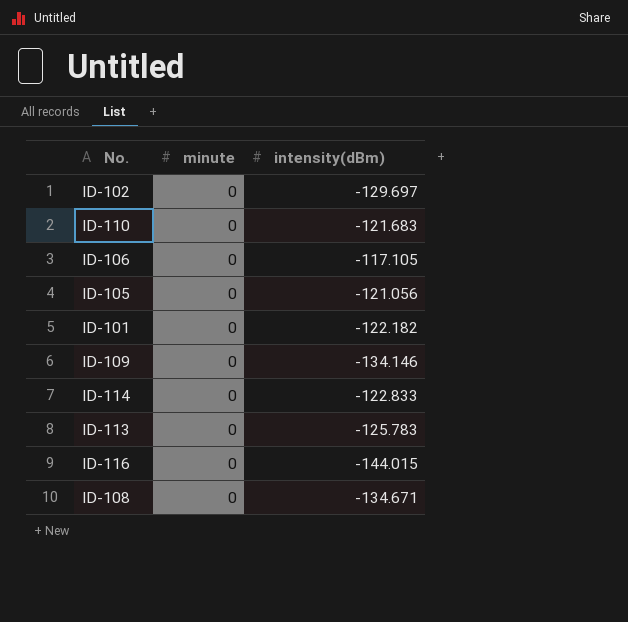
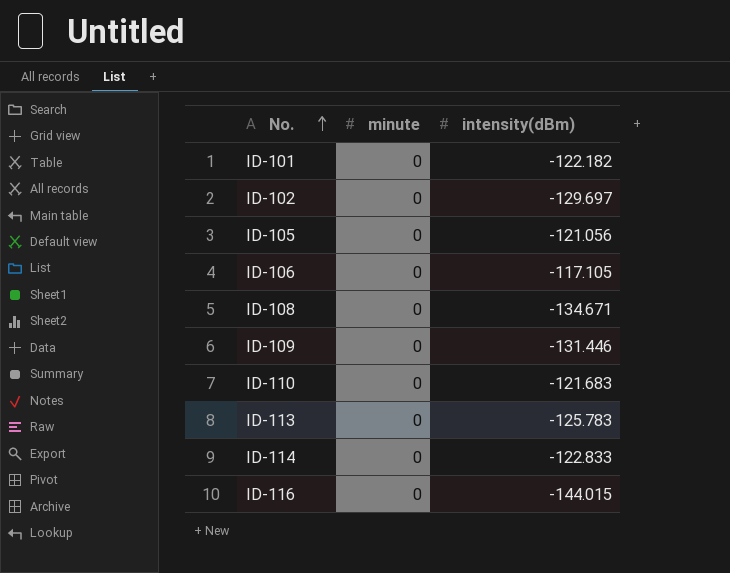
row order: none -> No. ascending
ID-109 | intensity(dBm): -134.146 -> -131.446

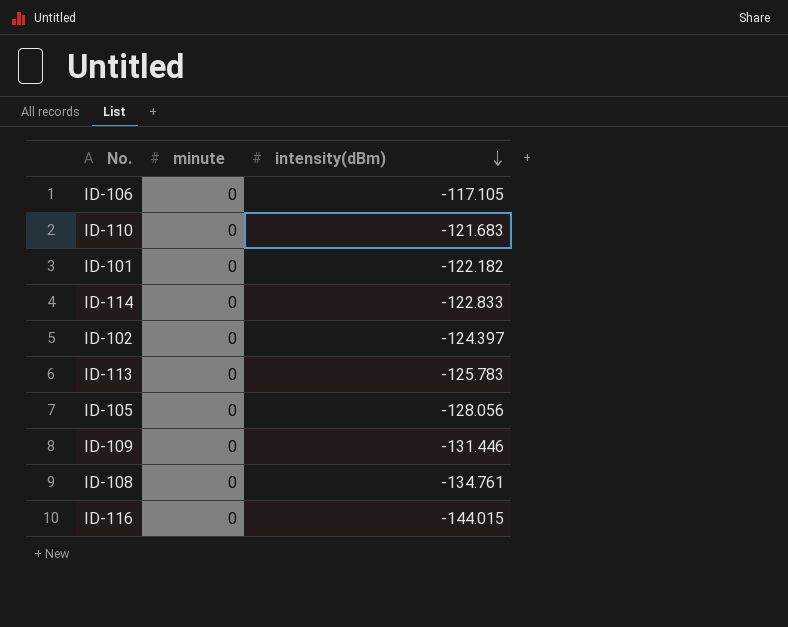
row order: No. ascending -> intensity(dBm) descending
ID-102 | intensity(dBm): -129.697 -> -124.397
ID-105 | intensity(dBm): -121.056 -> -128.056
ID-108 | intensity(dBm): -134.671 -> -134.761

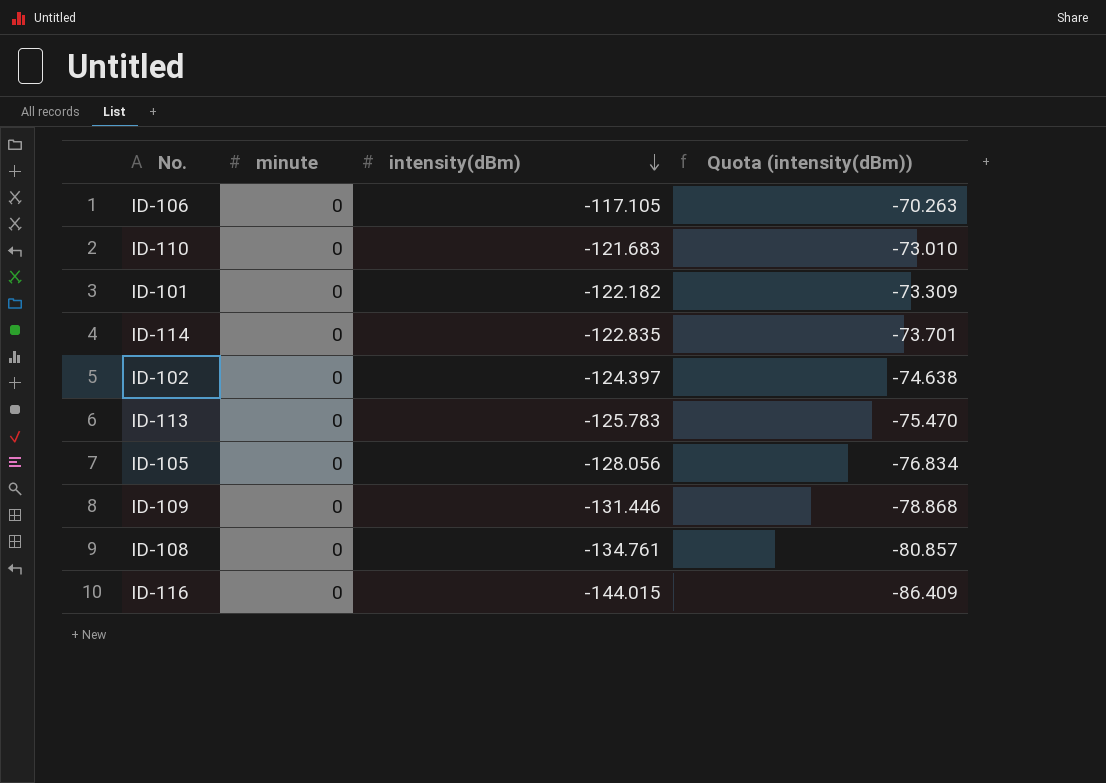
column Quota (intensity(dBm)) | formula: none -> [intensity(dBm)] * 0.6
ID-114 | intensity(dBm): -122.833 -> -122.835

